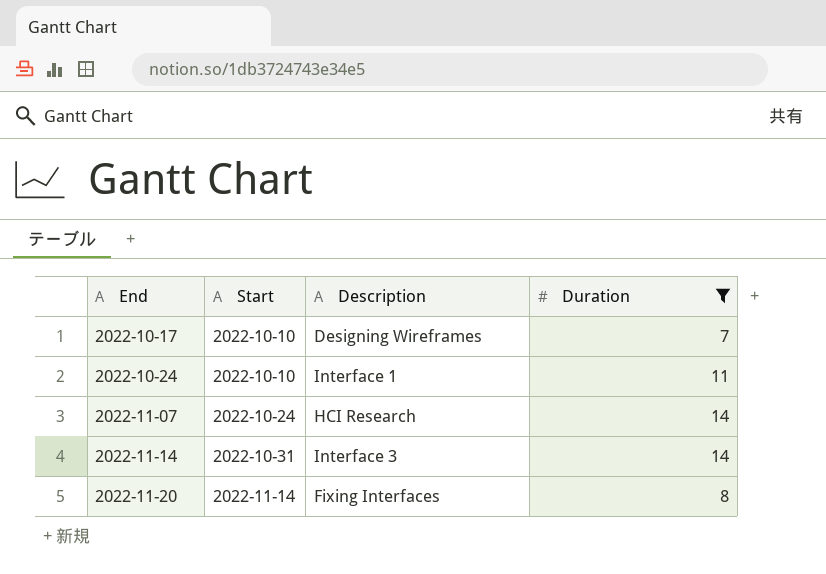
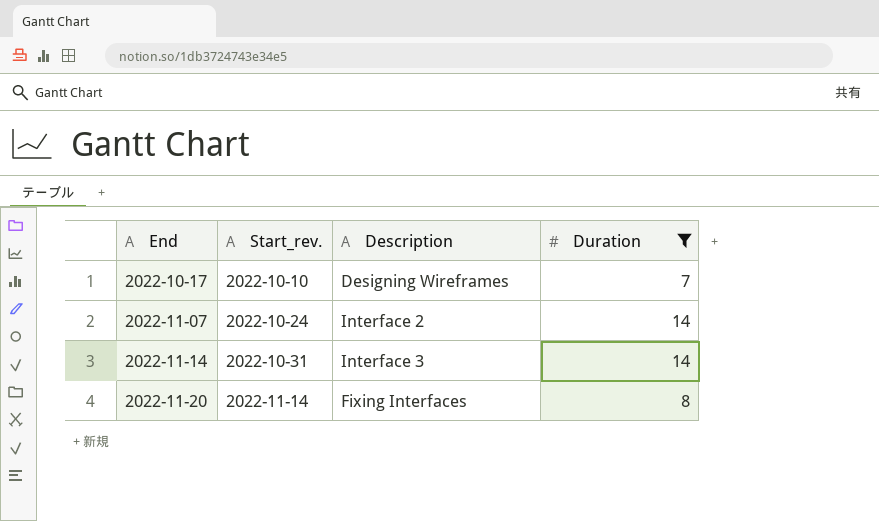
column name: Start -> Start_rev.
row 2022-10-24: 2022-10-10 | Interface 1 | 11 -> none
2022-11-07 | Description: HCI Research -> Interface 2

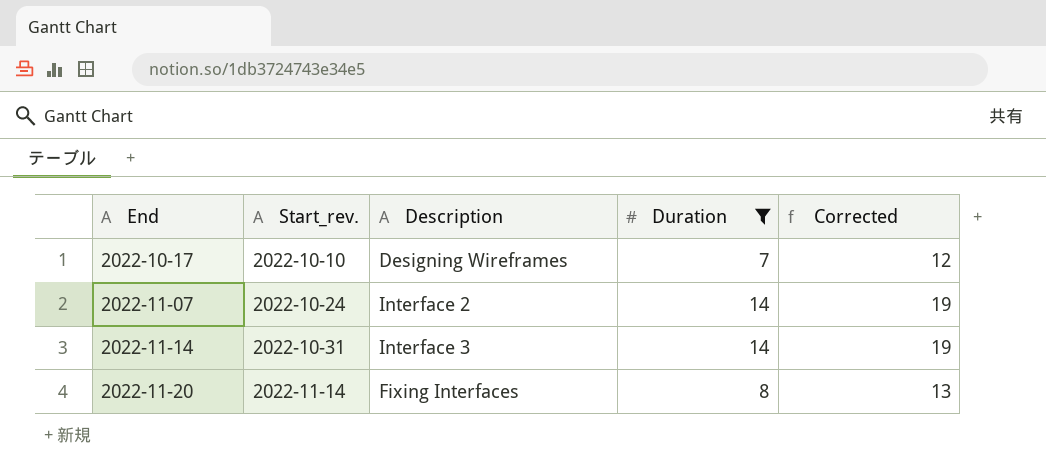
column Corrected | formula: none -> [Duration] + 5

